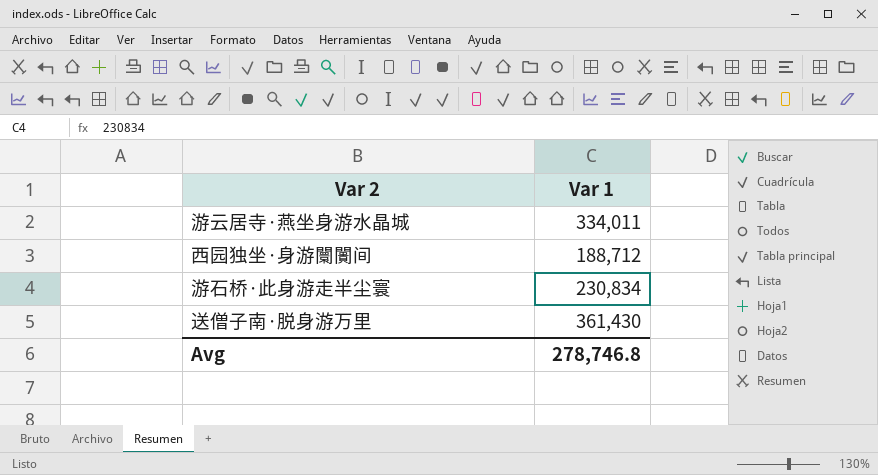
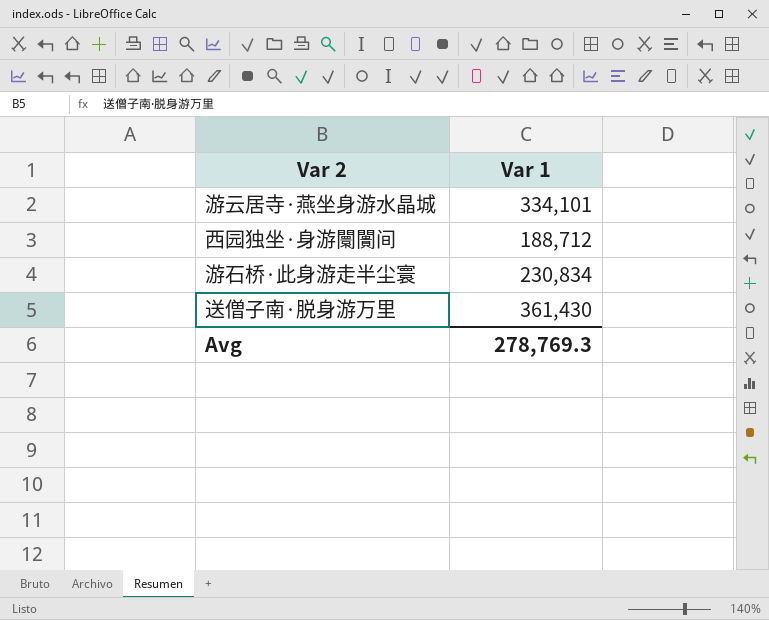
游云居寺·燕坐身游水晶城 | Var 1: 334,011 -> 334,101
Avg | Var 1: 278,746.8 -> 278,769.3

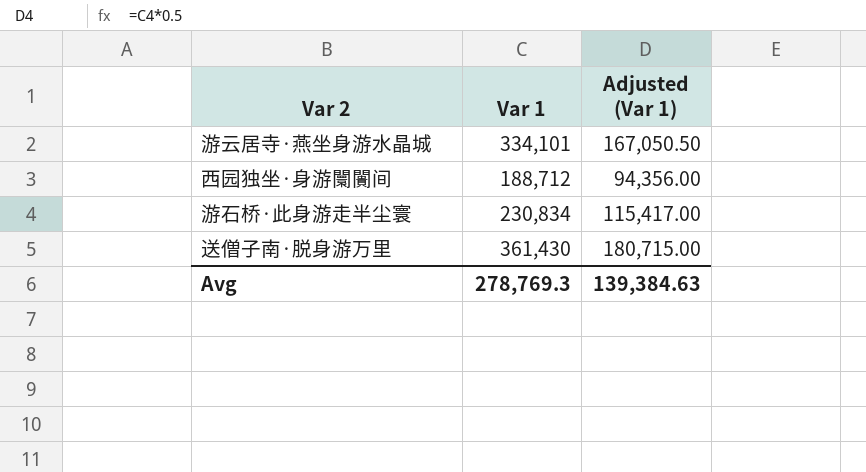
column Adjusted (Var 1) | formula: none -> [Var 1] * 0.5

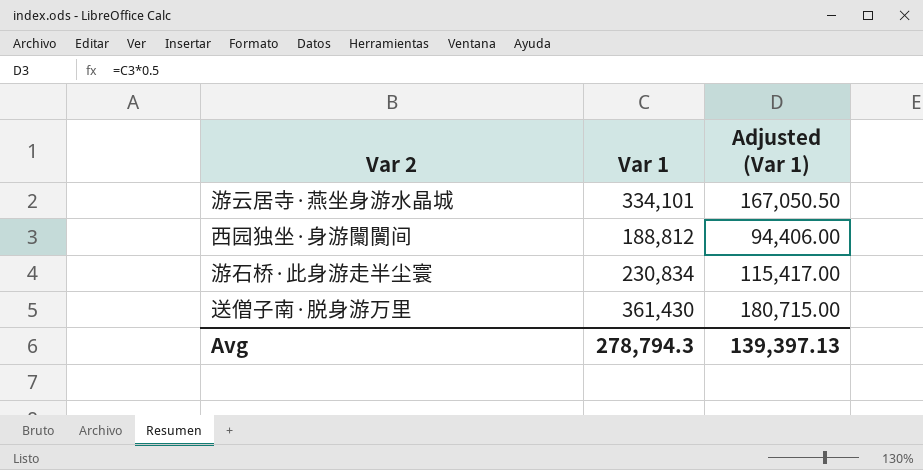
西园独坐·身游闤闠间 | Var 1: 188,712 -> 188,812
西园独坐·身游闤闠间 | Adjusted (Var 1): 94,356.00 -> 94,406.00
Avg | Var 1: 278,769.3 -> 278,794.3
Avg | Adjusted (Var 1): 139,384.63 -> 139,397.13

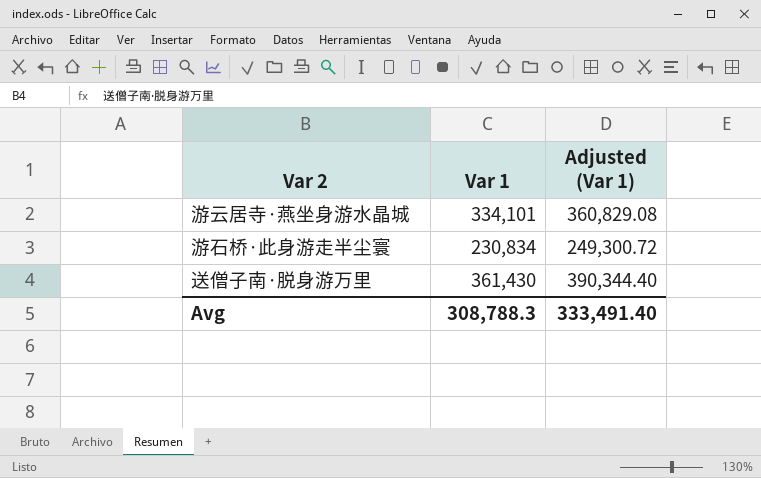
column Adjusted (Var 1) | formula: [Var 1] * 0.5 -> [Var 1] * 1.08
row 西园独坐·身游闤闠间: 188,812 | 94,406.00 -> none
Avg | Var 1: 278,794.3 -> 308,788.3
Avg | Adjusted (Var 1): 139,397.13 -> 333,491.40

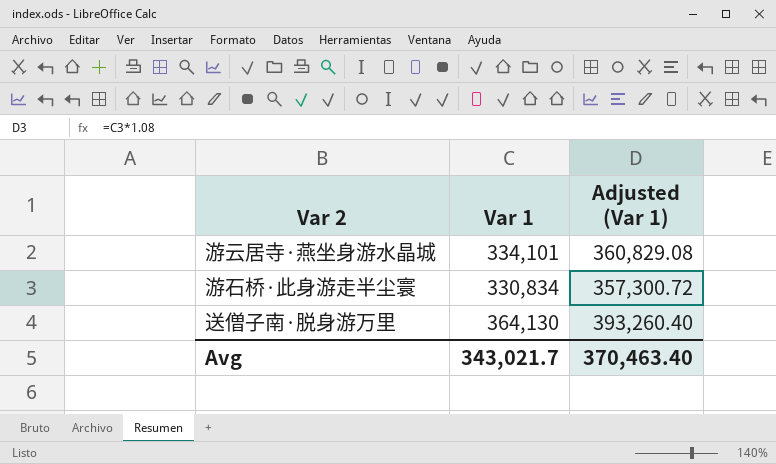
游石桥·此身游走半尘寰 | Var 1: 230,834 -> 330,834
游石桥·此身游走半尘寰 | Adjusted (Var 1): 249,300.72 -> 357,300.72
送僧子南·脱身游万里 | Var 1: 361,430 -> 364,130
送僧子南·脱身游万里 | Adjusted (Var 1): 390,344.40 -> 393,260.40
Avg | Var 1: 308,788.3 -> 343,021.7
Avg | Adjusted (Var 1): 333,491.40 -> 370,463.40

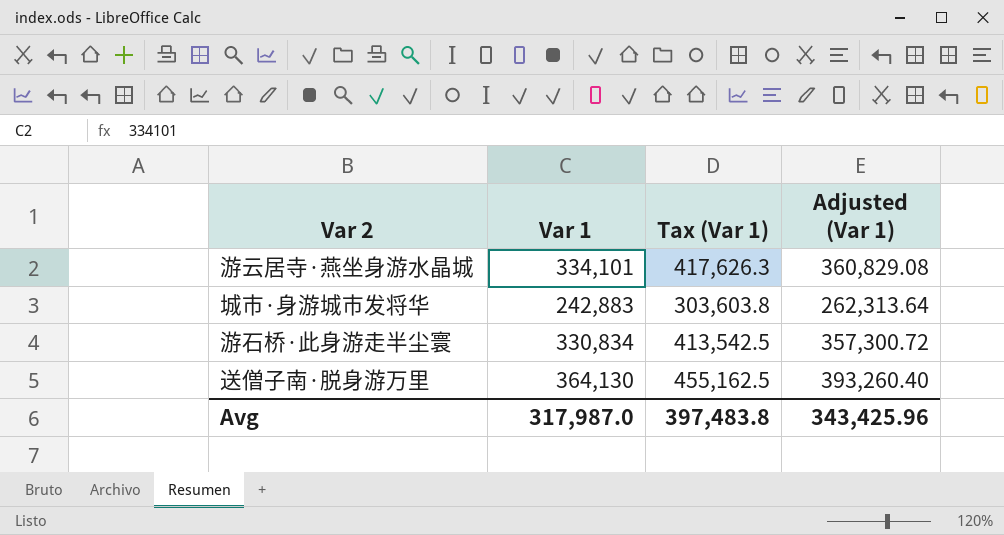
column Tax (Var 1) | formula: none -> [Var 1] * 1.25
row 城市·身游城市发将华: none -> 242,883 | 303,603.8 | 262,313.64
Avg | Var 1: 343,021.7 -> 317,987.0
Avg | Adjusted (Var 1): 370,463.40 -> 343,425.96

